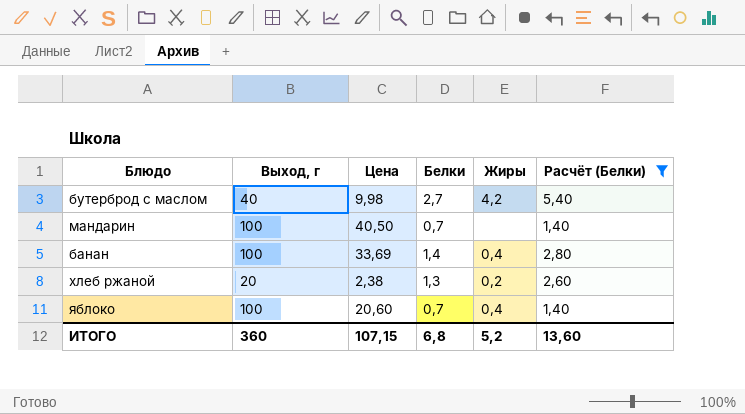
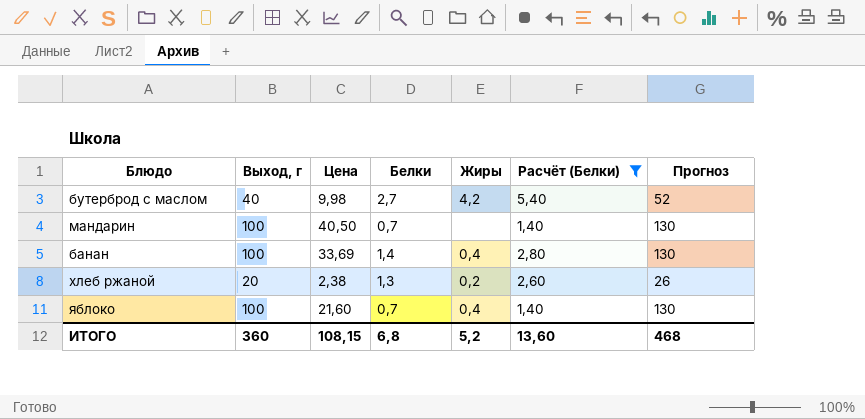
column Прогноз | formula: none -> [Выход, г] * 1,3
яблоко | Цена: 20,60 -> 21,60
ИТОГО | Цена: 107,15 -> 108,15

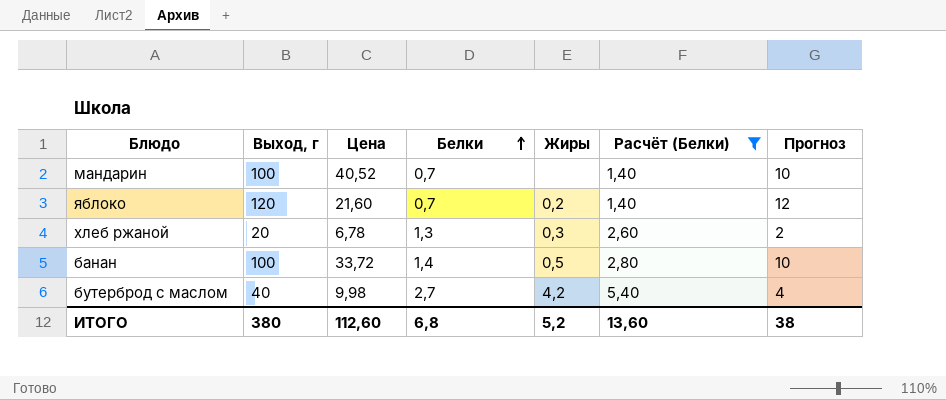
row order: none -> Белки ascending
column Прогноз | formula: [Выход, г] * 1,3 -> [Выход, г] * 0,1
мандарин | Цена: 40,50 -> 40,52
яблоко | Выход, г: 100 -> 120
яблоко | Жиры: 0,4 -> 0,2
хлеб ржаной | Цена: 2,38 -> 6,78
хлеб ржаной | Жиры: 0,2 -> 0,3
банан | Цена: 33,69 -> 33,72
банан | Жиры: 0,4 -> 0,5
ИТОГО | Выход, г: 360 -> 380
ИТОГО | Цена: 108,15 -> 112,60
ИТОГО | Прогноз: 468 -> 38

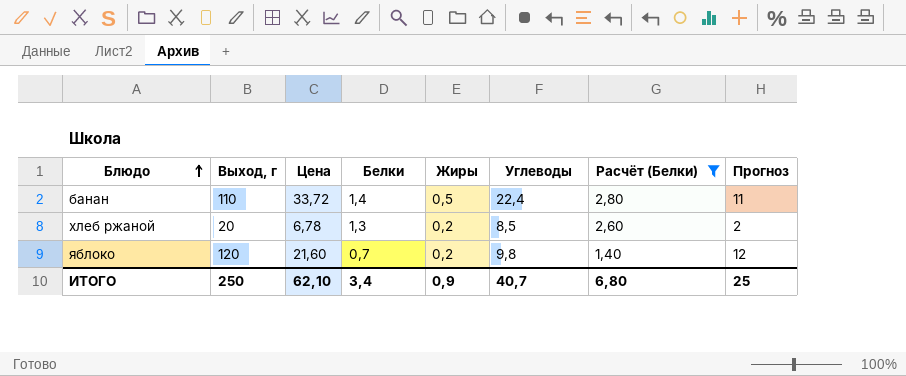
row order: Белки ascending -> Блюдо ascending
column Углеводы | position: none -> 6
row мандарин: 100 | 40,52 | 0,7 | none | 1,40 | 10 -> none
row бутерброд с маслом: 40 | 9,98 | 2,7 | 4,2 | 5,40 | 4 -> none
банан | Выход, г: 100 -> 110
банан | Прогноз: 10 -> 11
хлеб ржаной | Жиры: 0,3 -> 0,2
ИТОГО | Выход, г: 380 -> 250
ИТОГО | Цена: 112,60 -> 62,10
ИТОГО | Белки: 6,8 -> 3,4
ИТОГО | Жиры: 5,2 -> 0,9
ИТОГО | Расчёт (Белки): 13,60 -> 6,80
ИТОГО | Прогноз: 38 -> 25

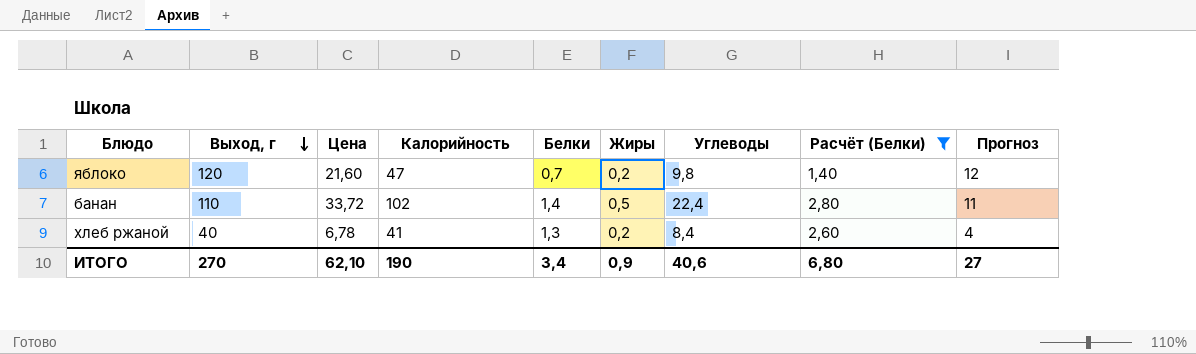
row order: Блюдо ascending -> Выход, г descending
column Калорийность | position: none -> 4
хлеб ржаной | Выход, г: 20 -> 40
хлеб ржаной | Углеводы: 8,5 -> 8,4
хлеб ржаной | Прогноз: 2 -> 4
ИТОГО | Выход, г: 250 -> 270
ИТОГО | Углеводы: 40,7 -> 40,6
ИТОГО | Прогноз: 25 -> 27

